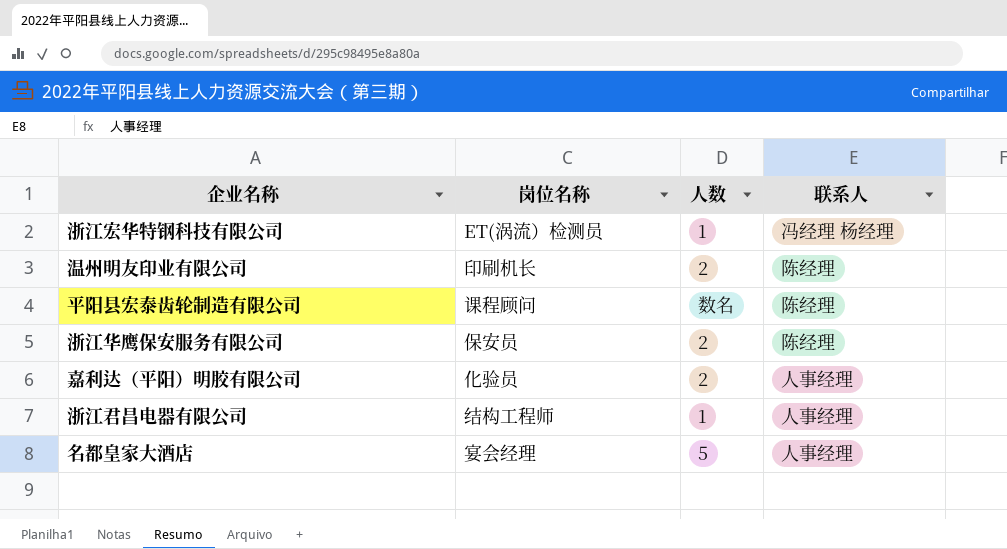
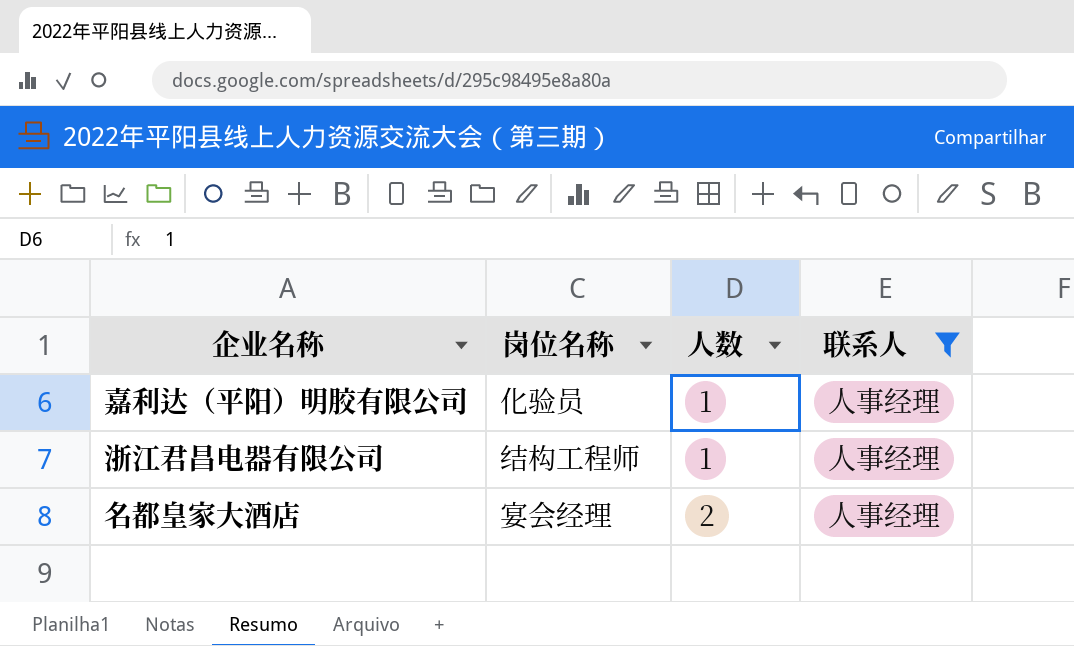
filter: none -> 联系人 = 人事经理
嘉利达（平阳）明胶有限公司 | 人数: 2 -> 1
名都皇家大酒店 | 人数: 5 -> 2

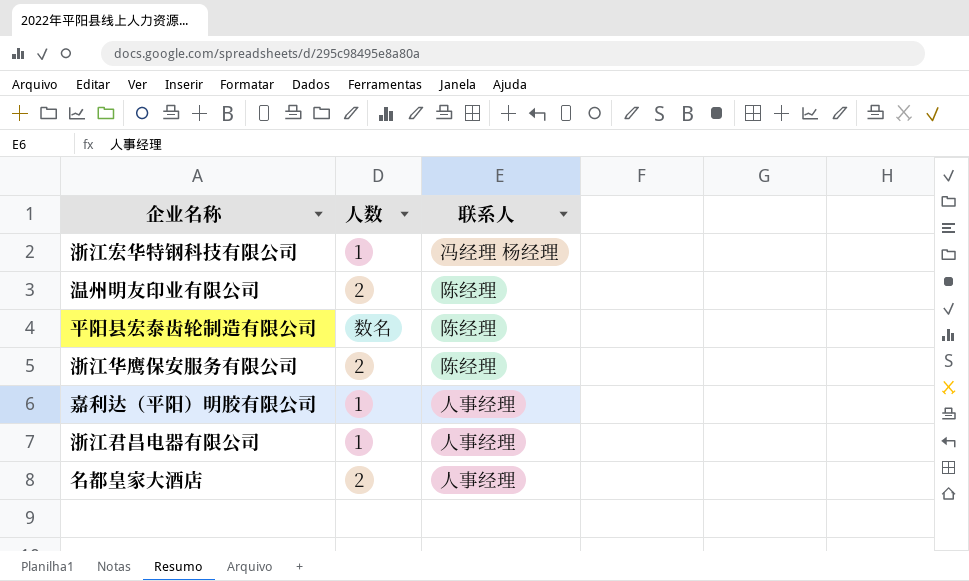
filter: 联系人 = 人事经理 -> none
column 岗位名称 | position: 2 -> none

